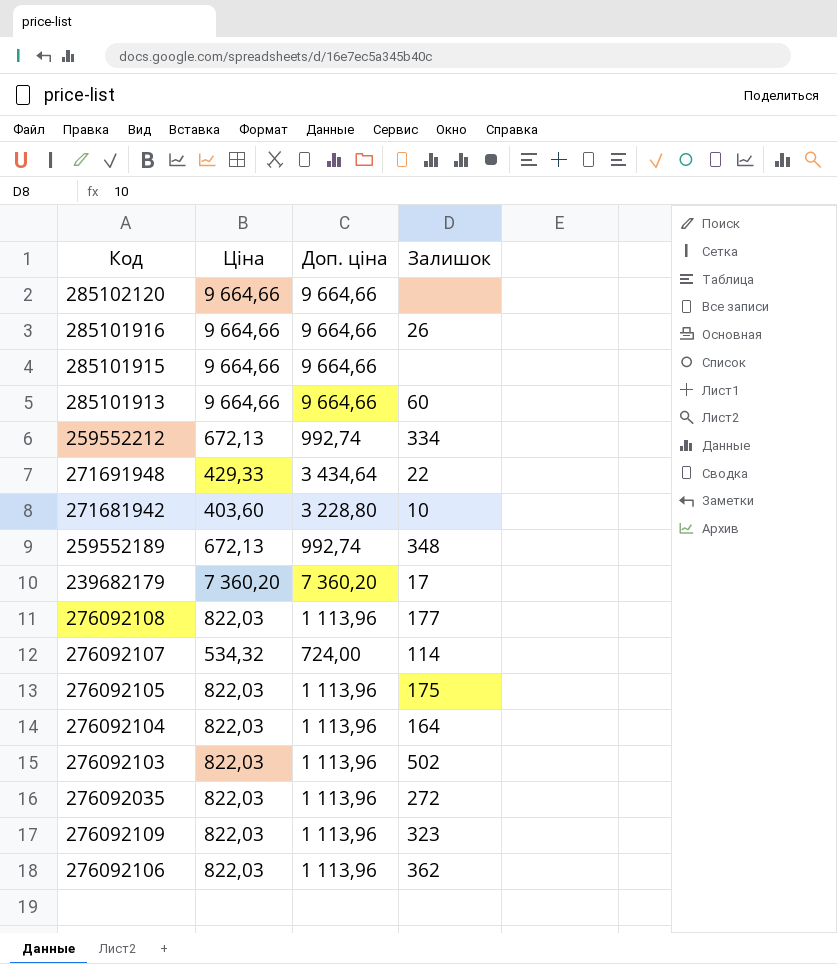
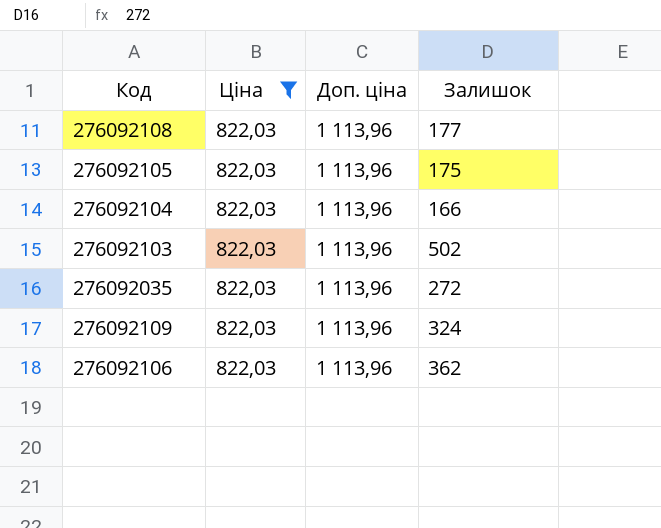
filter: none -> Ціна = 822,03
276092104 | Залишок: 164 -> 166
276092109 | Залишок: 323 -> 324

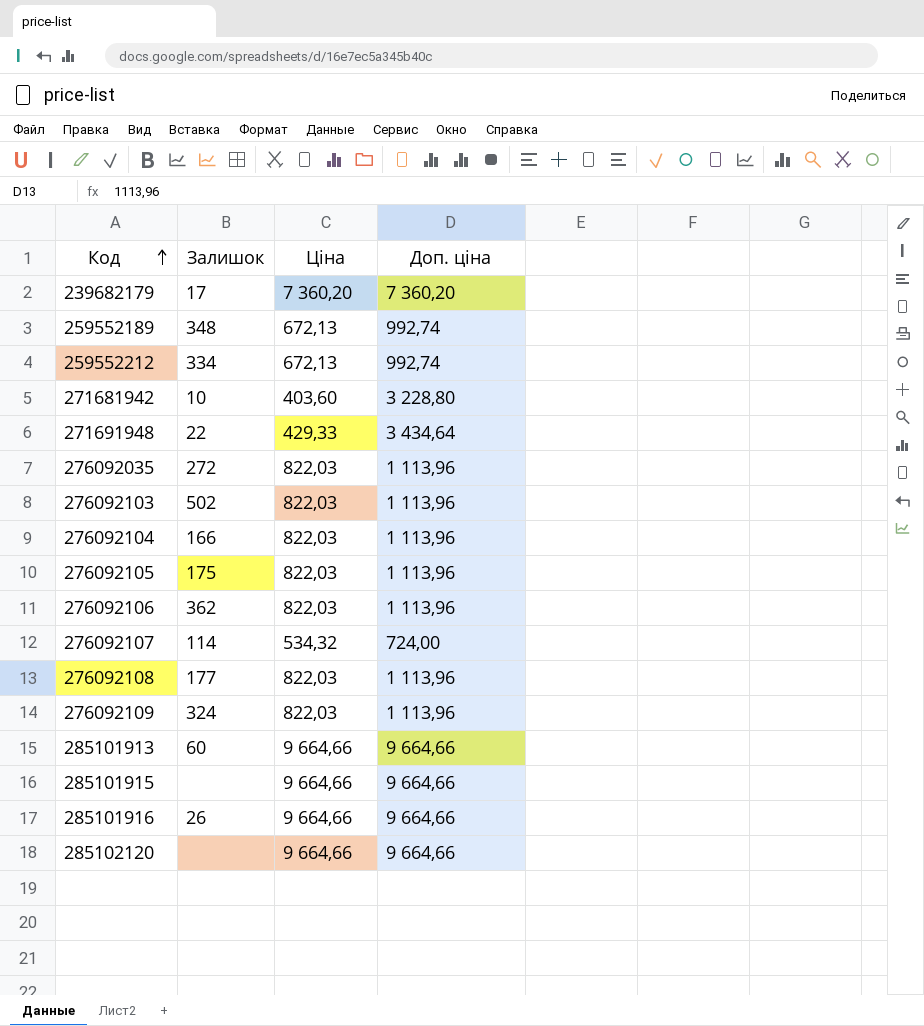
filter: Ціна = 822,03 -> none
row order: none -> Код ascending
column Залишок | position: 4 -> 2

